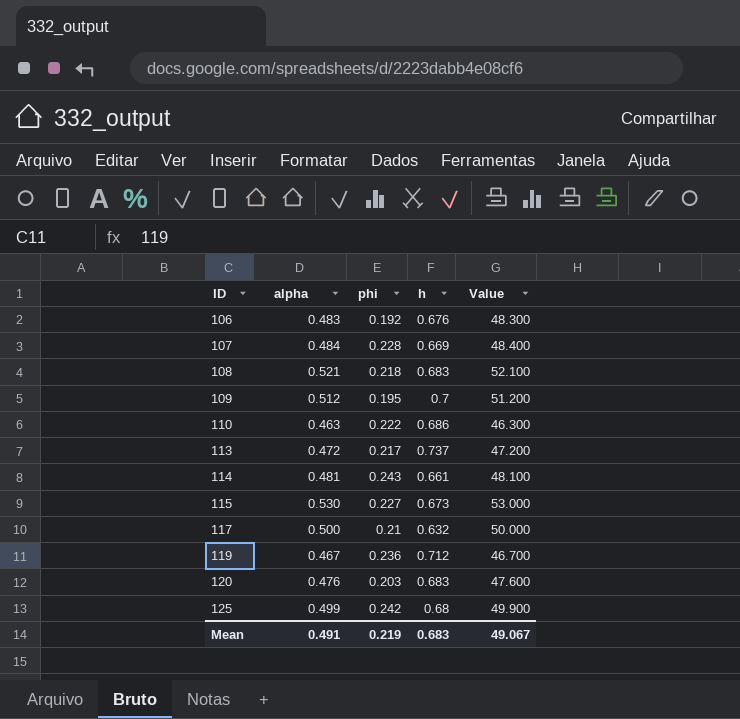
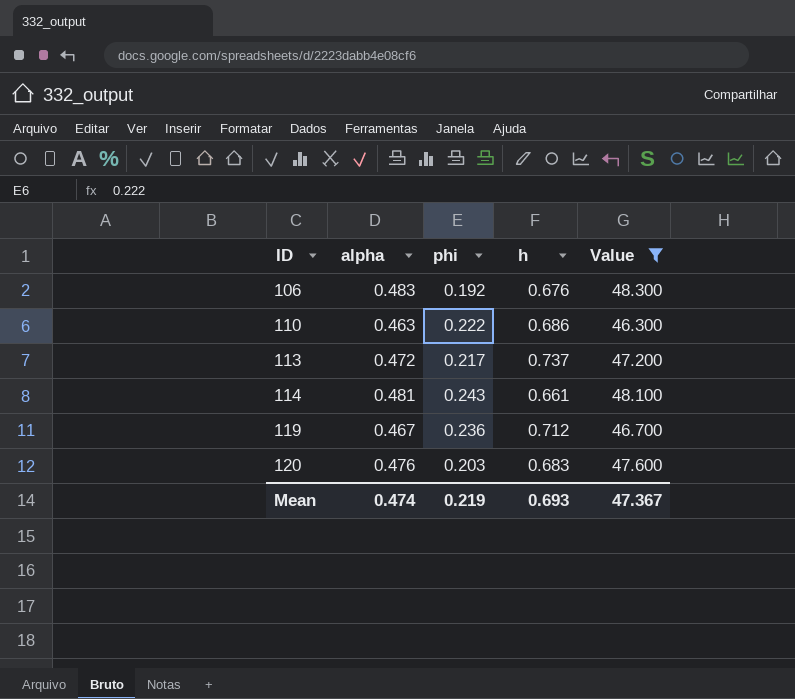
filter: none -> Value <= 48.300
Mean | alpha: 0.491 -> 0.474
Mean | h: 0.683 -> 0.693
Mean | Value: 49.067 -> 47.367

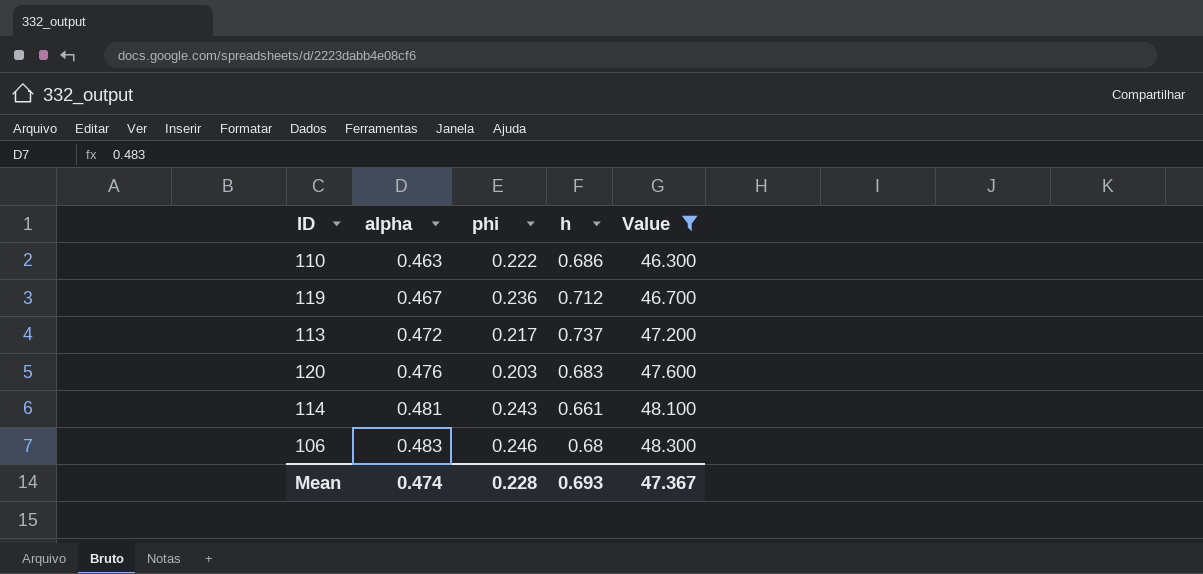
row order: ID ascending -> alpha ascending
106 | phi: 0.192 -> 0.246
106 | h: 0.676 -> 0.68
Mean | phi: 0.219 -> 0.228

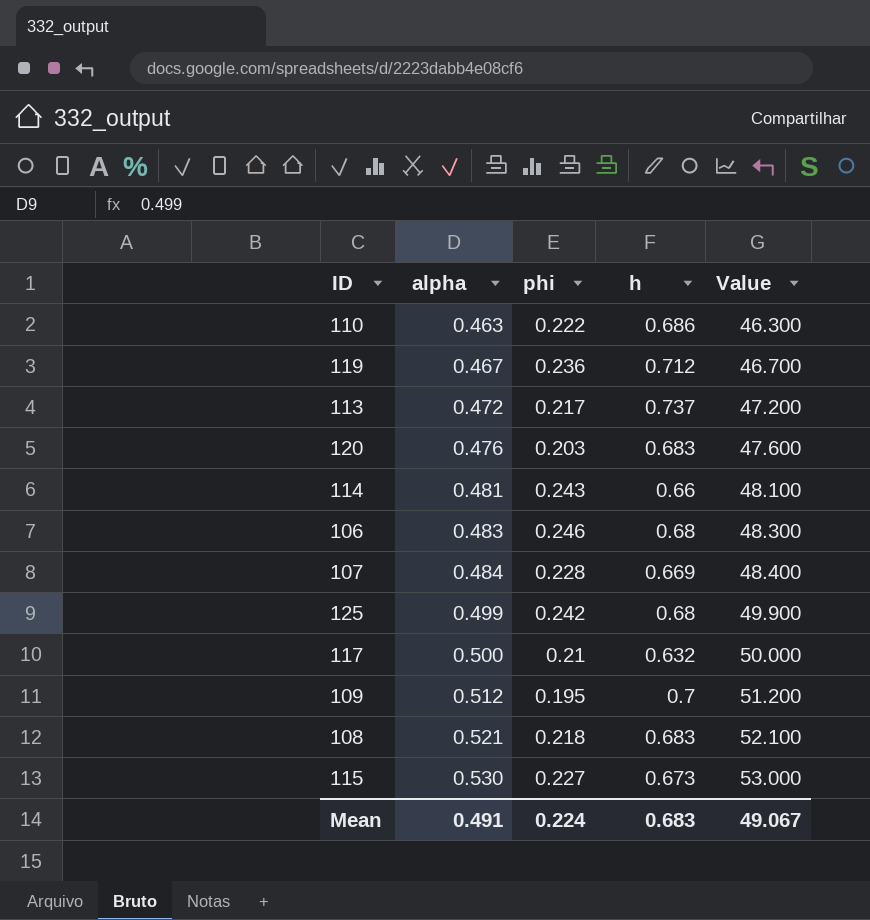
filter: Value <= 48.300 -> none
114 | h: 0.661 -> 0.66
Mean | alpha: 0.474 -> 0.491
Mean | phi: 0.228 -> 0.224
Mean | h: 0.693 -> 0.683
Mean | Value: 47.367 -> 49.067

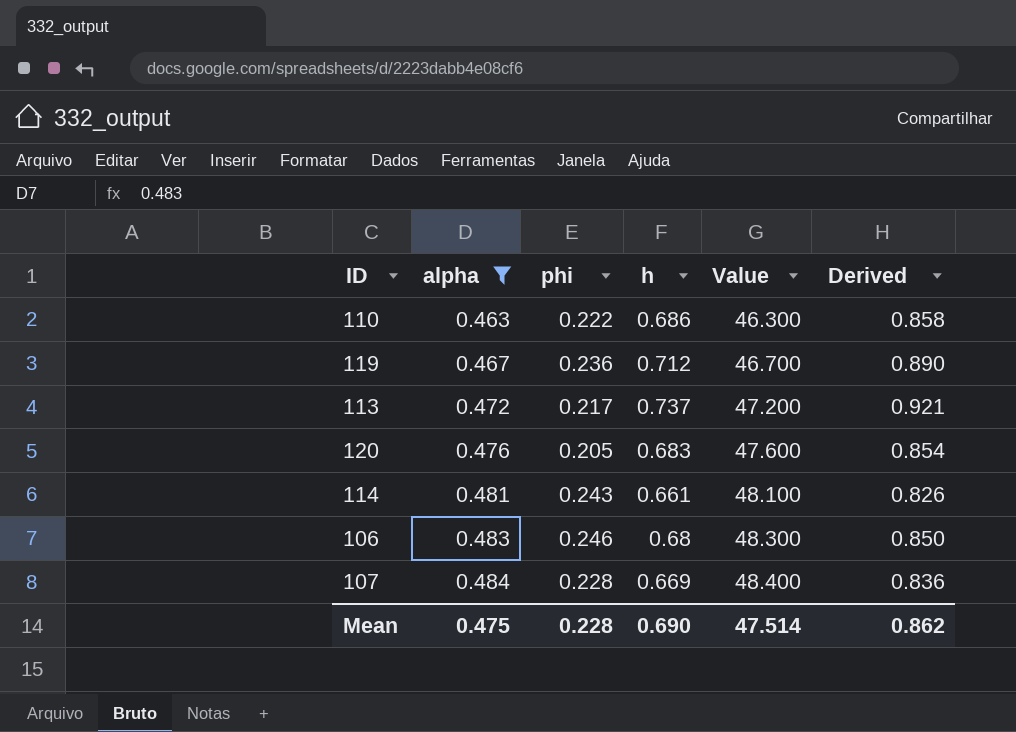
filter: none -> alpha <= 0.484
column Derived | formula: none -> [h] * 1.25
120 | phi: 0.203 -> 0.205
114 | h: 0.66 -> 0.661
Mean | alpha: 0.491 -> 0.475
Mean | phi: 0.224 -> 0.228
Mean | h: 0.683 -> 0.690
Mean | Value: 49.067 -> 47.514

